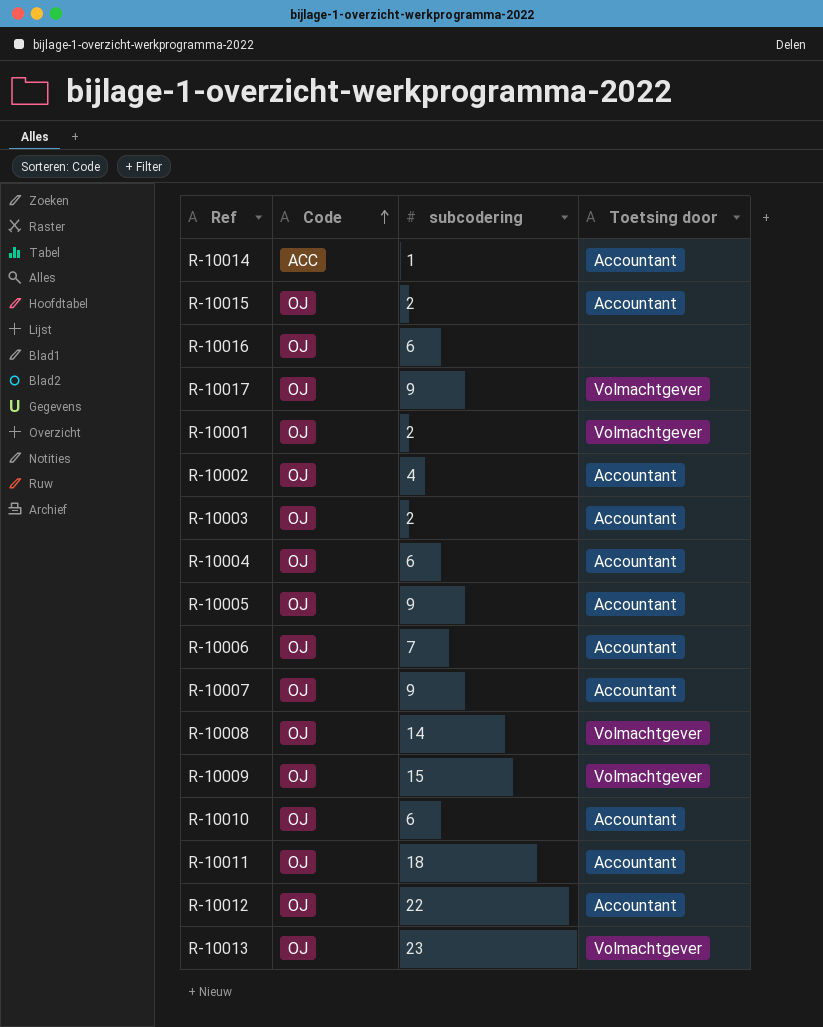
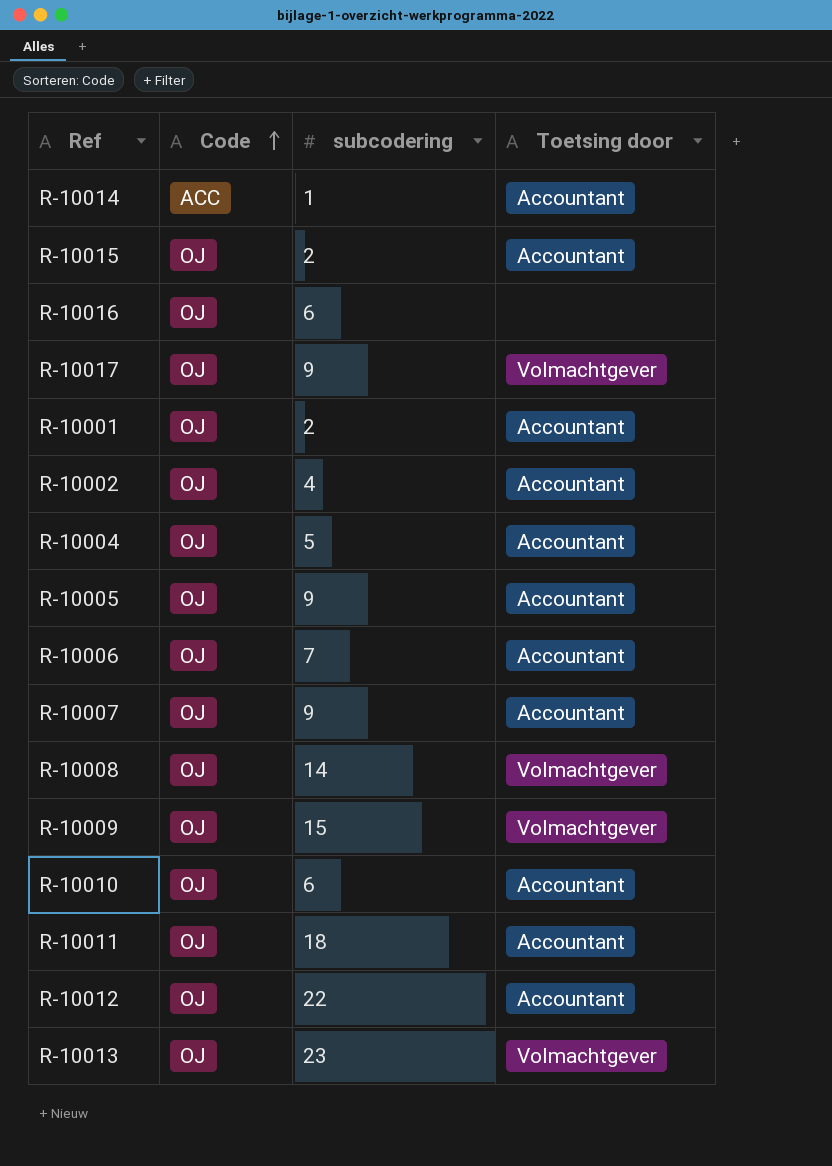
row R-10003: OJ | 2 | Accountant -> none
R-10001 | Toetsing door: Volmachtgever -> Accountant
R-10004 | subcodering: 6 -> 5

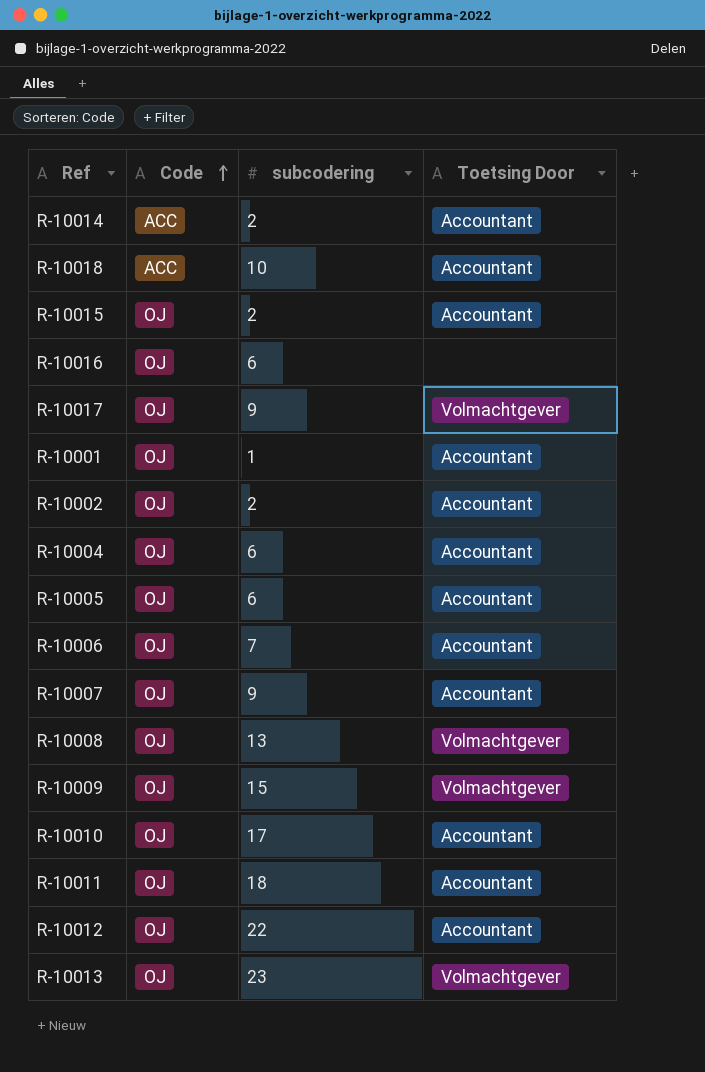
column name: Toetsing door -> Toetsing Door
R-10014 | subcodering: 1 -> 2
row R-10018: none -> ACC | 10 | Accountant
R-10001 | subcodering: 2 -> 1
R-10002 | subcodering: 4 -> 2
R-10004 | subcodering: 5 -> 6
R-10005 | subcodering: 9 -> 6
R-10008 | subcodering: 14 -> 13
R-10010 | subcodering: 6 -> 17

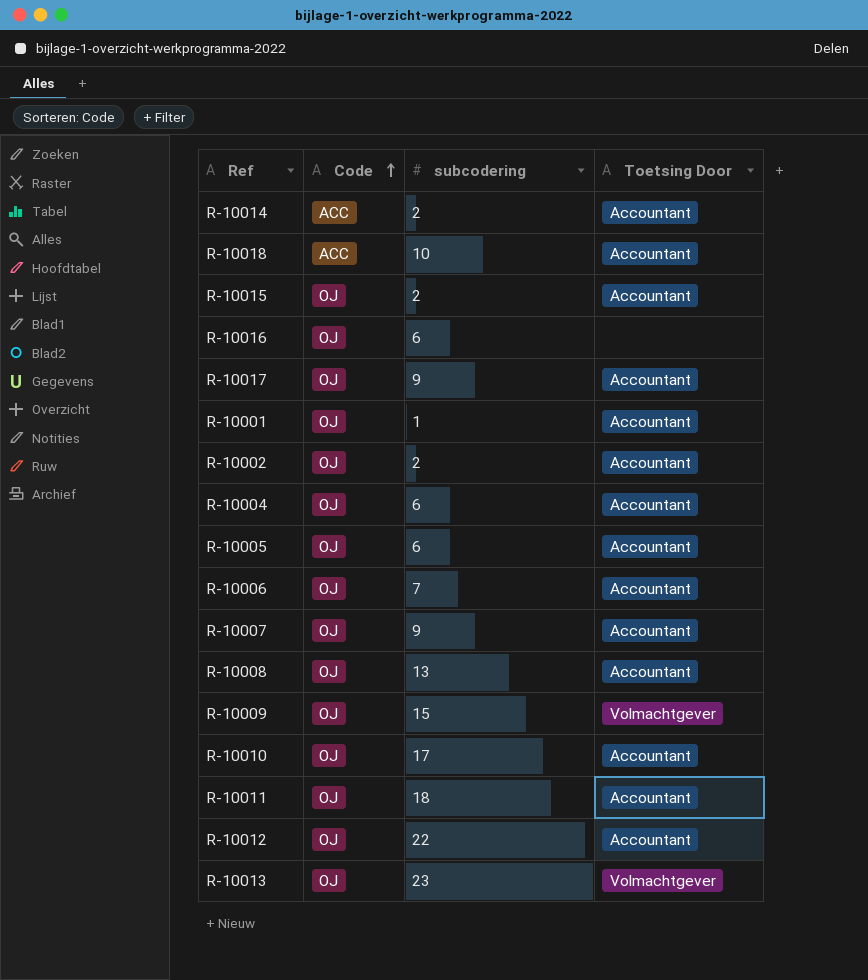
R-10017 | Toetsing Door: Volmachtgever -> Accountant
R-10008 | Toetsing Door: Volmachtgever -> Accountant

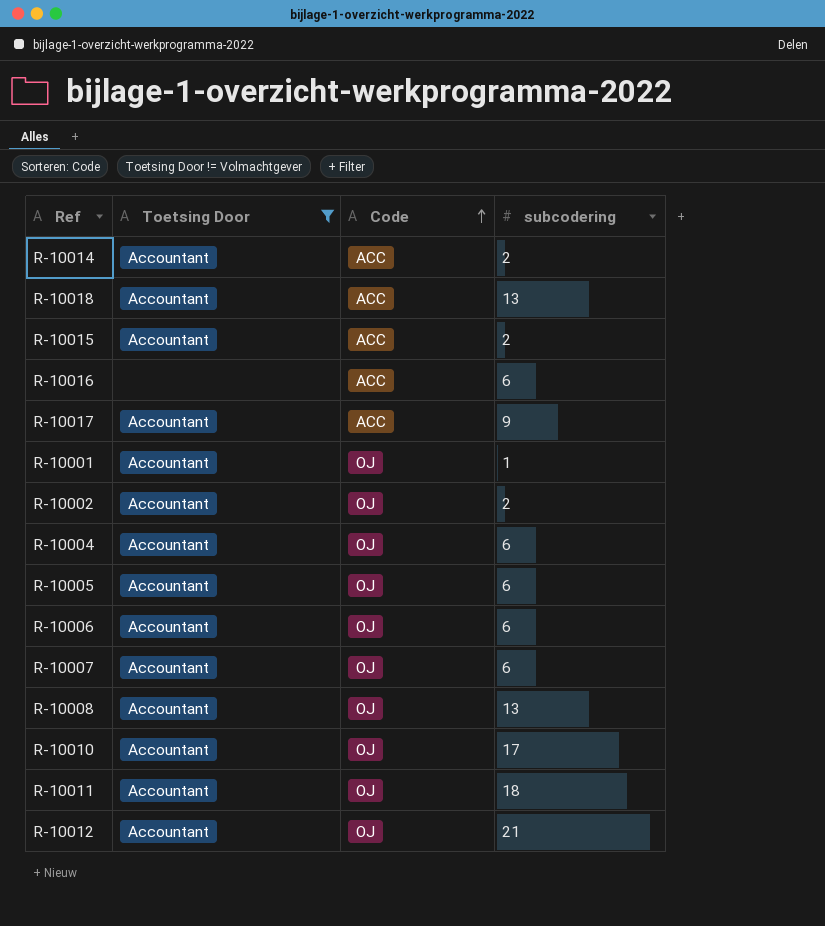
filter: none -> Toetsing Door != Volmachtgever
column Toetsing Door | position: 4 -> 2
R-10018 | subcodering: 10 -> 13
R-10015 | Code: OJ -> ACC
R-10016 | Code: OJ -> ACC
R-10017 | Code: OJ -> ACC
R-10006 | subcodering: 7 -> 6
R-10007 | subcodering: 9 -> 6
R-10012 | subcodering: 22 -> 21

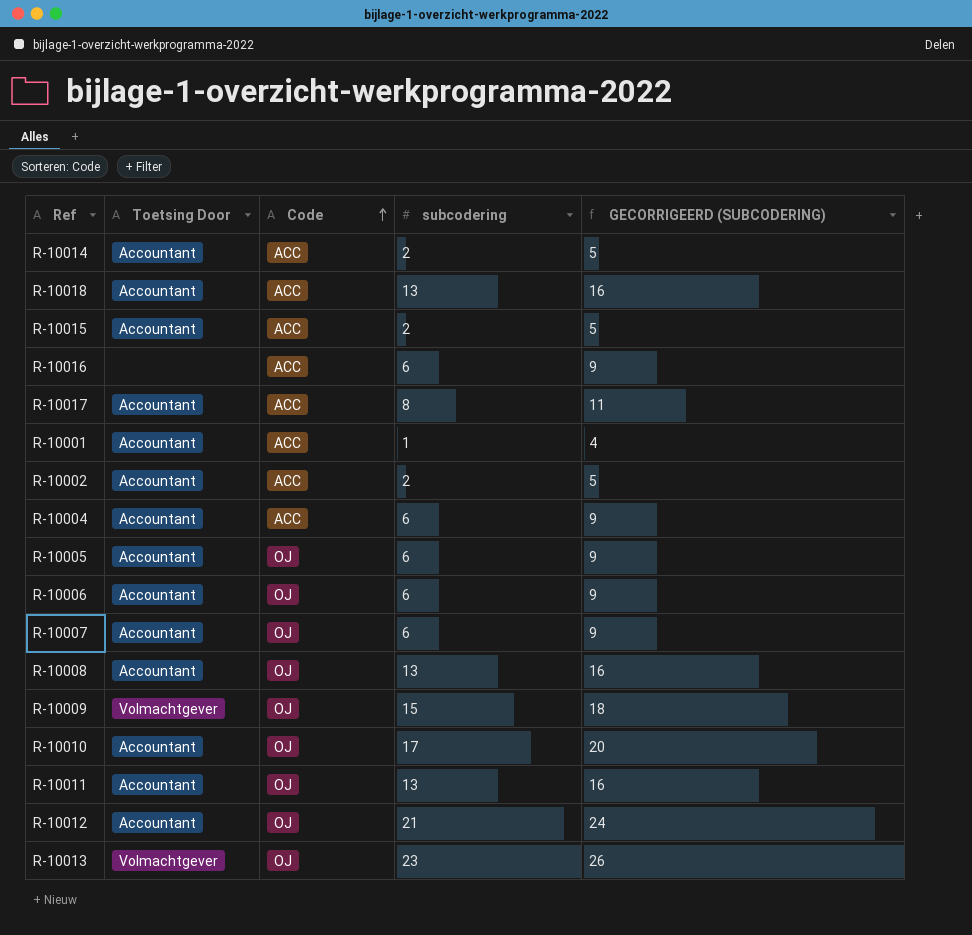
filter: Toetsing Door != Volmachtgever -> none
column GECORRIGEERD (SUBCODERING) | formula: none -> [subcodering] + 3
R-10017 | subcodering: 9 -> 8
R-10001 | Code: OJ -> ACC
R-10002 | Code: OJ -> ACC
R-10004 | Code: OJ -> ACC
R-10011 | subcodering: 18 -> 13

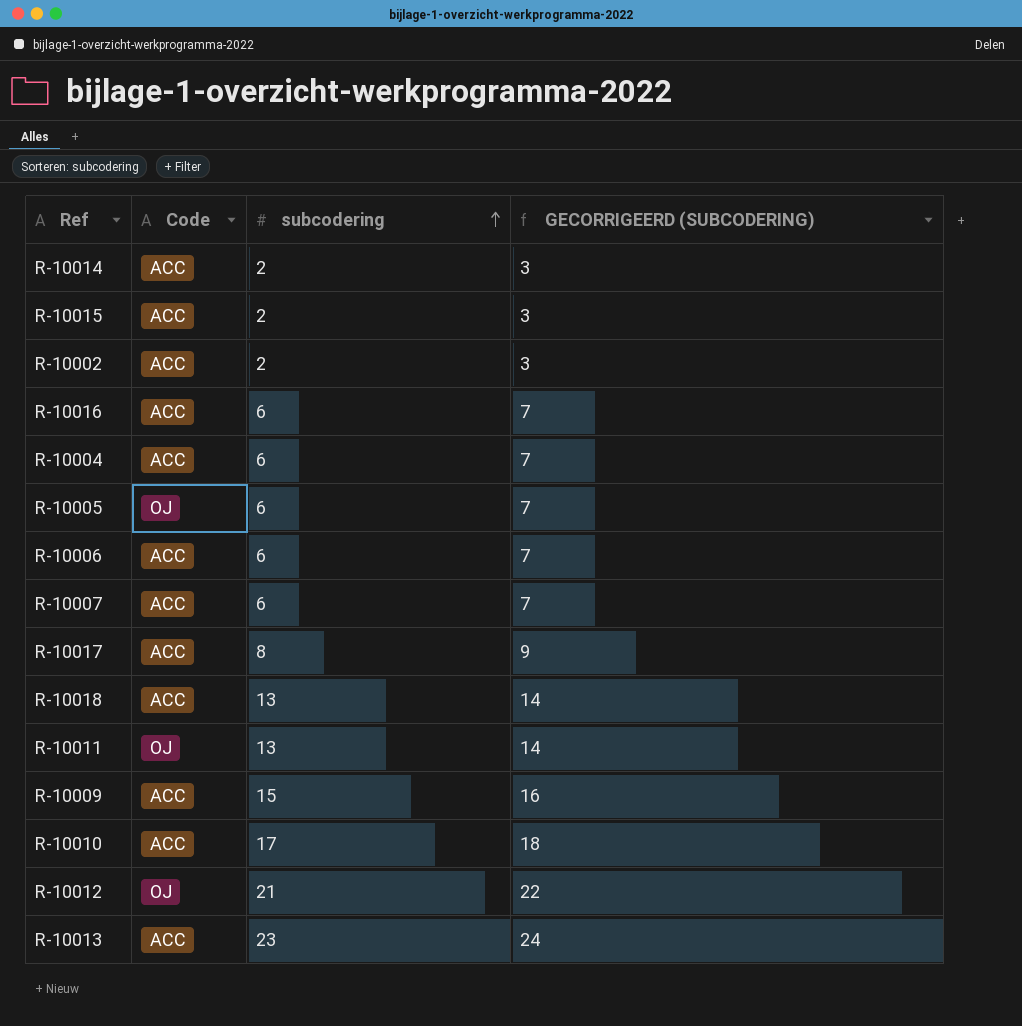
row order: Code ascending -> subcodering ascending
column Toetsing Door | position: 2 -> none
column GECORRIGEERD (SUBCODERING) | formula: [subcodering] + 3 -> [subcodering] + 1
row R-10001: Accountant | ACC | 1 | 4 -> none
row R-10008: Accountant | OJ | 13 | 16 -> none
R-10006 | Code: OJ -> ACC
R-10007 | Code: OJ -> ACC
R-10009 | Code: OJ -> ACC
R-10010 | Code: OJ -> ACC
R-10013 | Code: OJ -> ACC

